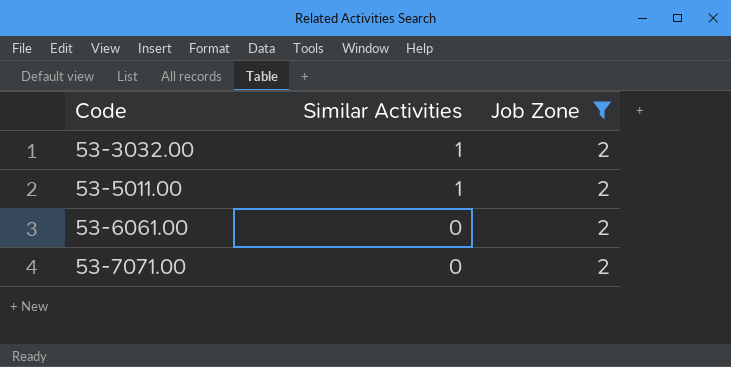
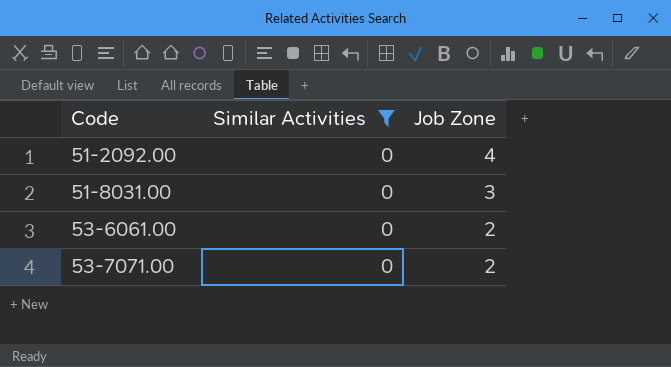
filter: Job Zone = 2 -> Similar Activities = 0

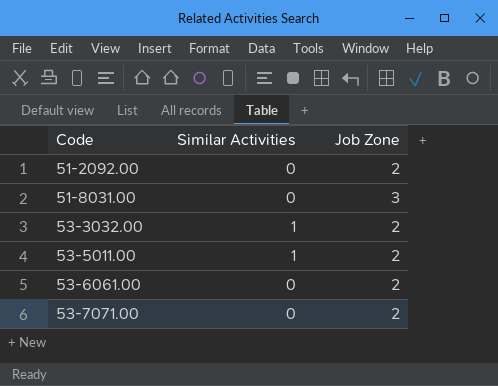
filter: Similar Activities = 0 -> none
51-2092.00 | Job Zone: 4 -> 2

